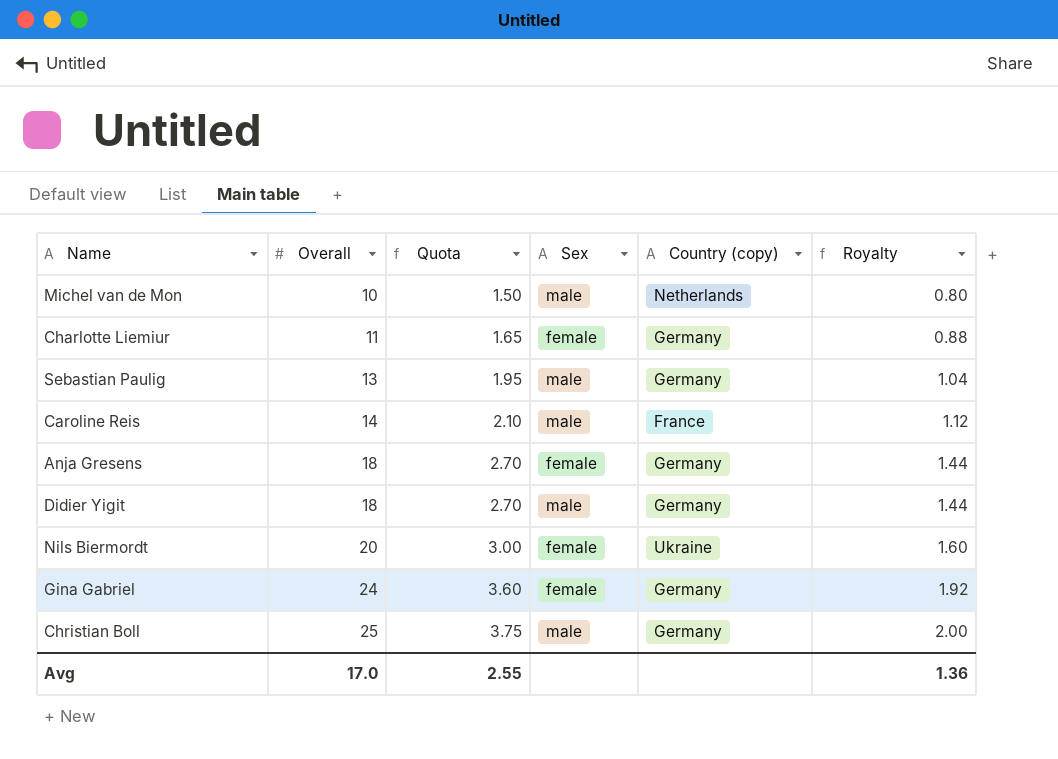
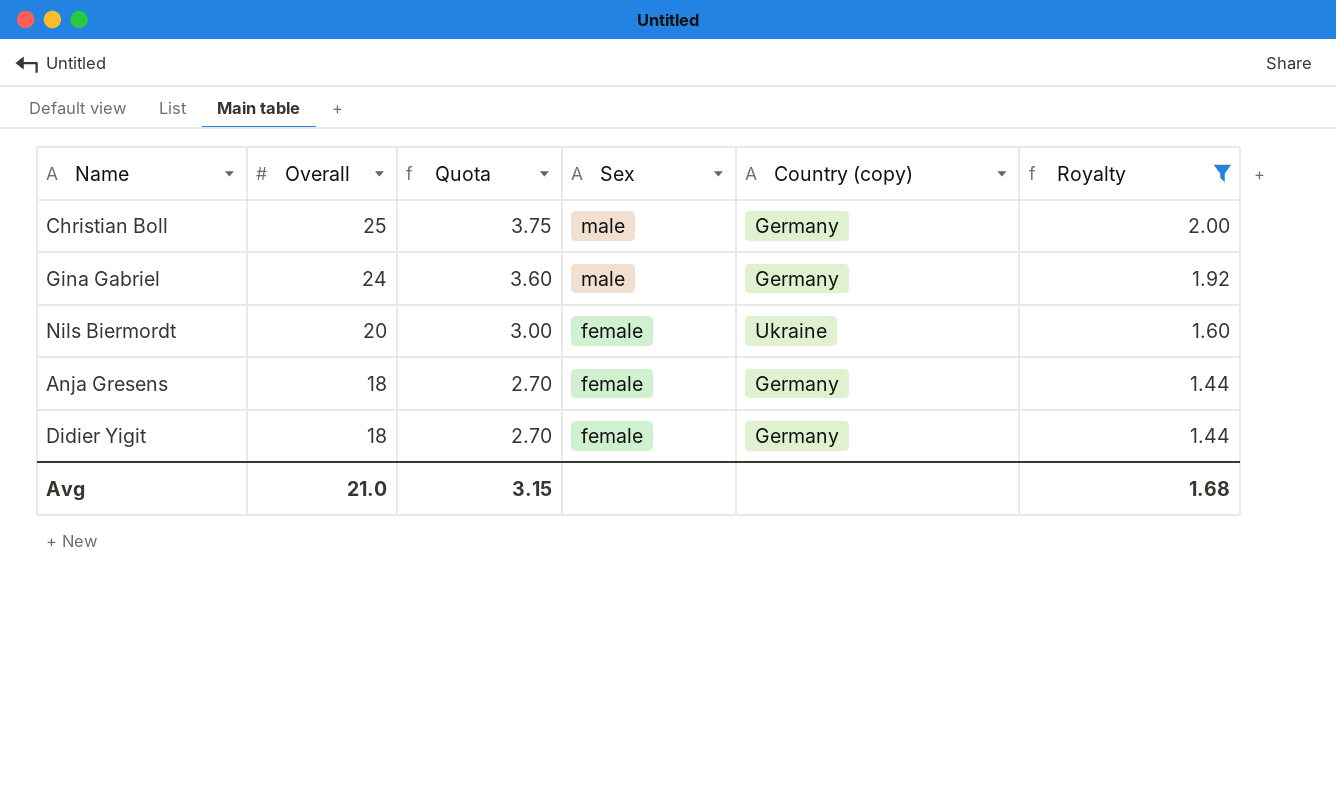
filter: none -> Royalty >= 1.44
row order: Overall ascending -> Overall descending
Gina Gabriel | Sex: female -> male
Didier Yigit | Sex: male -> female
Avg | Overall: 17.0 -> 21.0
Avg | Quota: 2.55 -> 3.15
Avg | Royalty: 1.36 -> 1.68

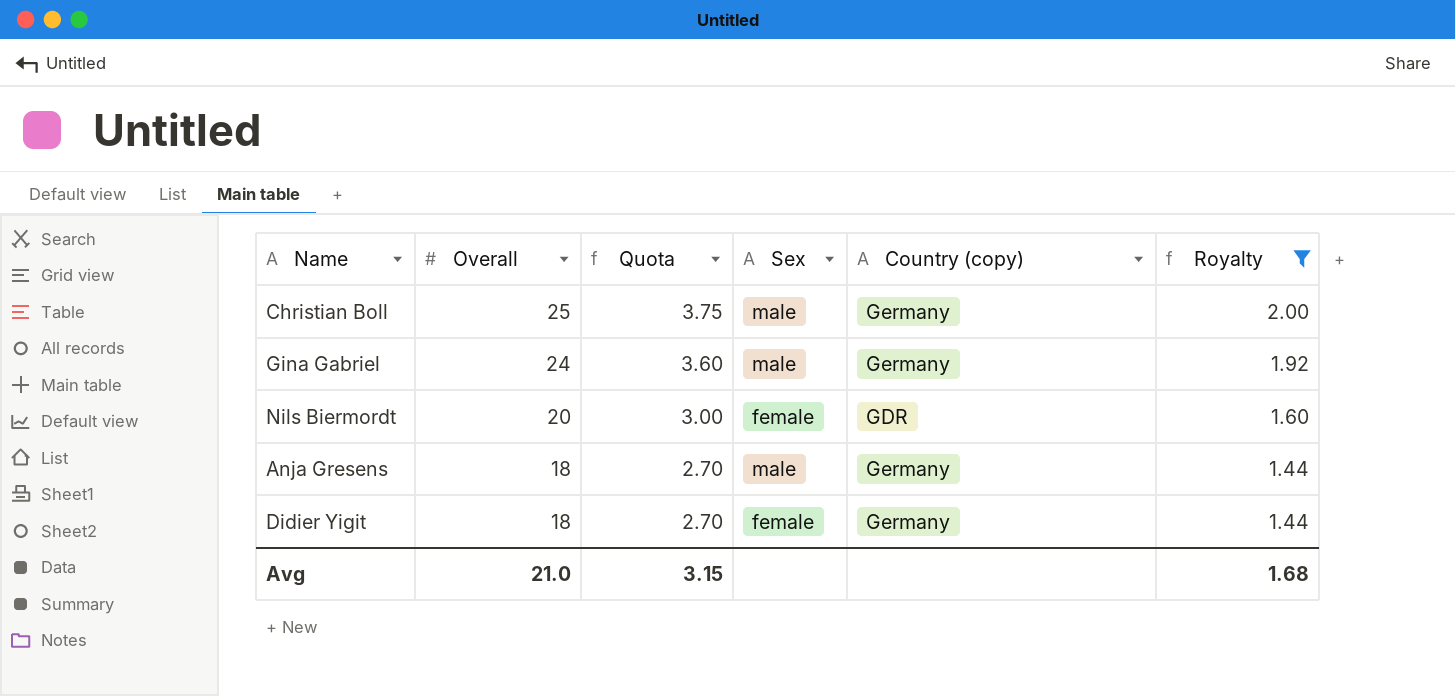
Nils Biermordt | Country (copy): Ukraine -> GDR
Anja Gresens | Sex: female -> male

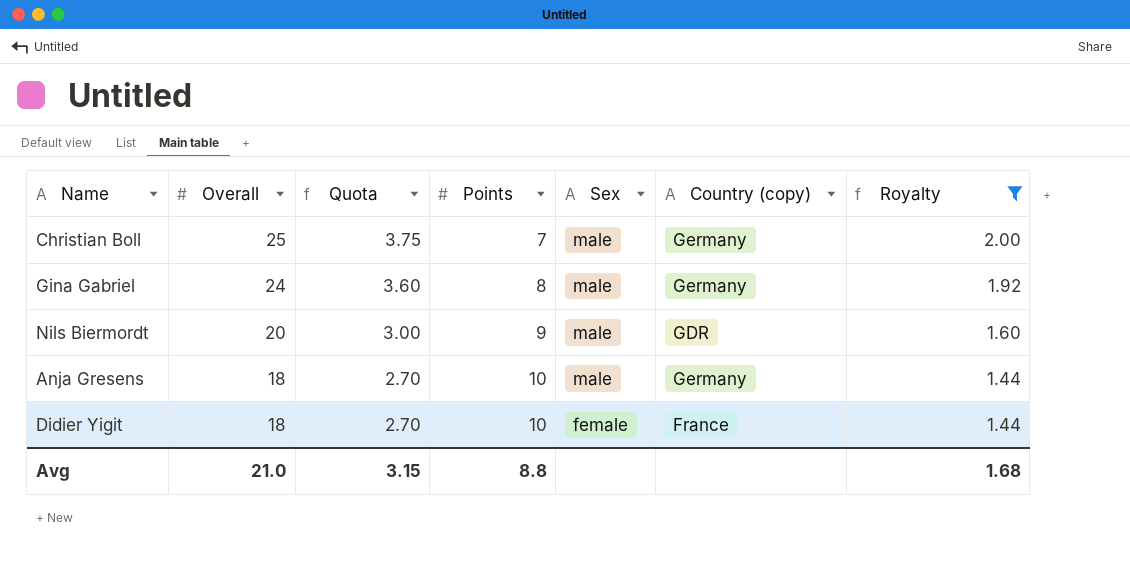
column Points | position: none -> 4
Nils Biermordt | Sex: female -> male
Didier Yigit | Country (copy): Germany -> France

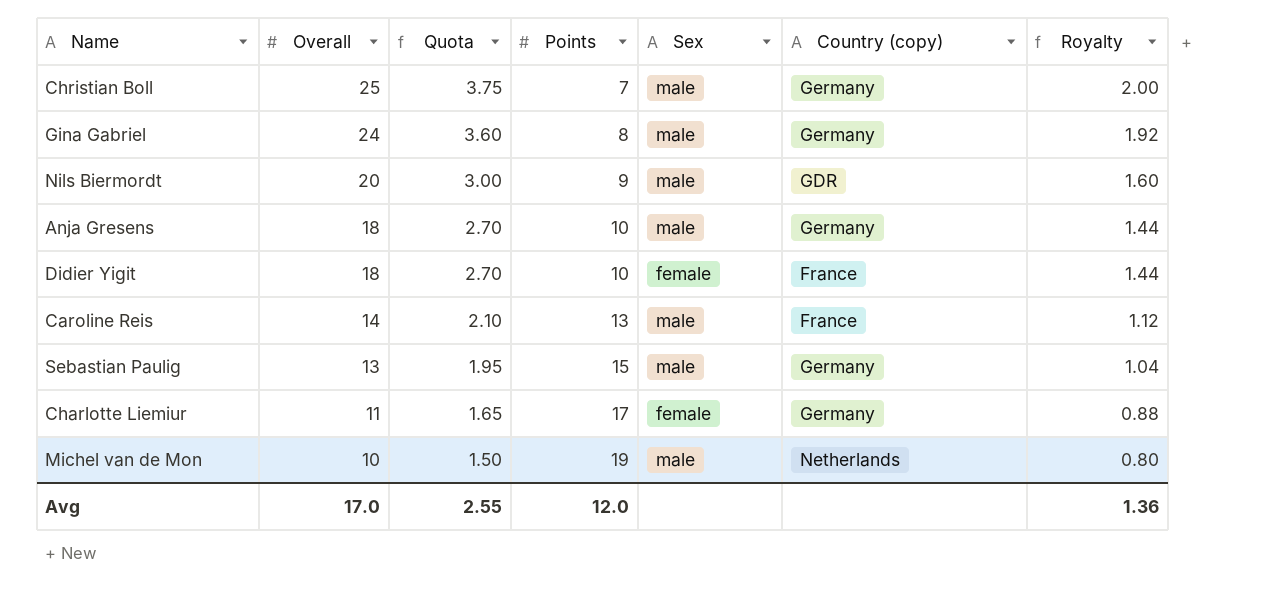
filter: Royalty >= 1.44 -> none
Avg | Overall: 21.0 -> 17.0
Avg | Quota: 3.15 -> 2.55
Avg | Points: 8.8 -> 12.0
Avg | Royalty: 1.68 -> 1.36

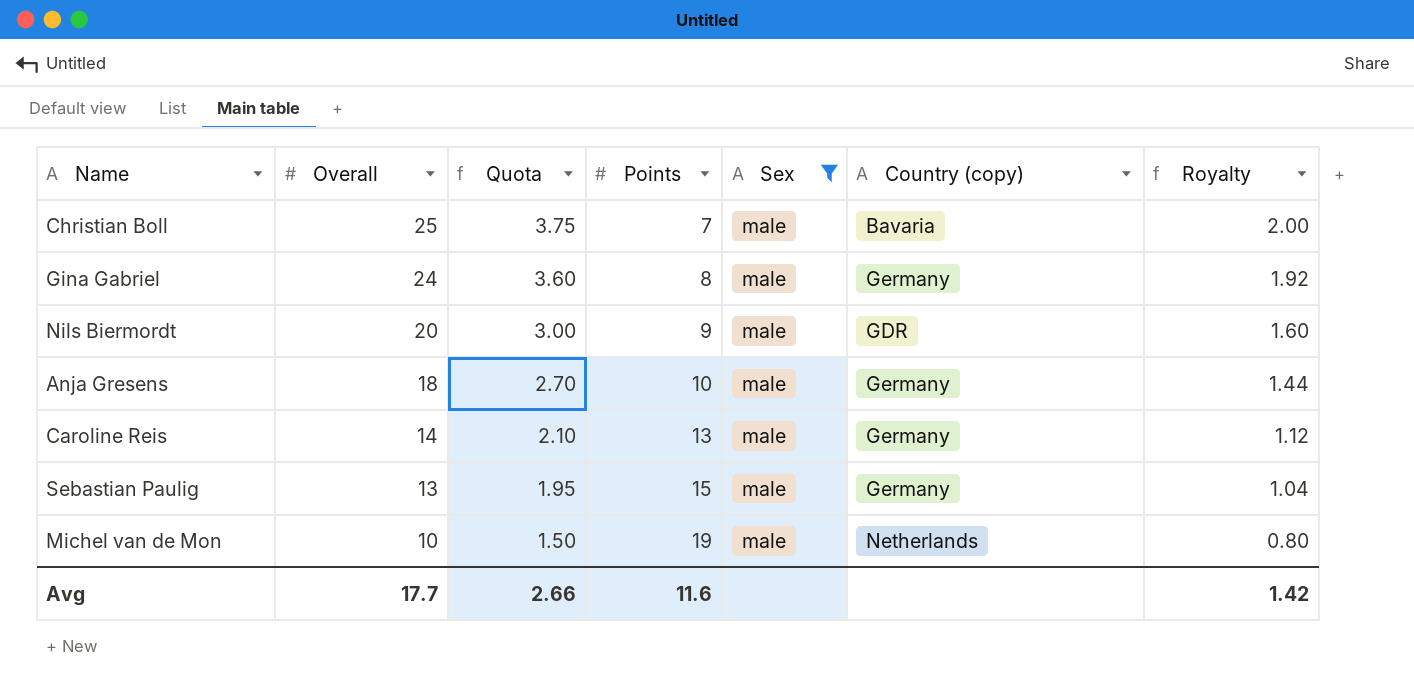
filter: none -> Sex = male
Christian Boll | Country (copy): Germany -> Bavaria
Caroline Reis | Country (copy): France -> Germany
Avg | Overall: 17.0 -> 17.7
Avg | Quota: 2.55 -> 2.66
Avg | Points: 12.0 -> 11.6
Avg | Royalty: 1.36 -> 1.42

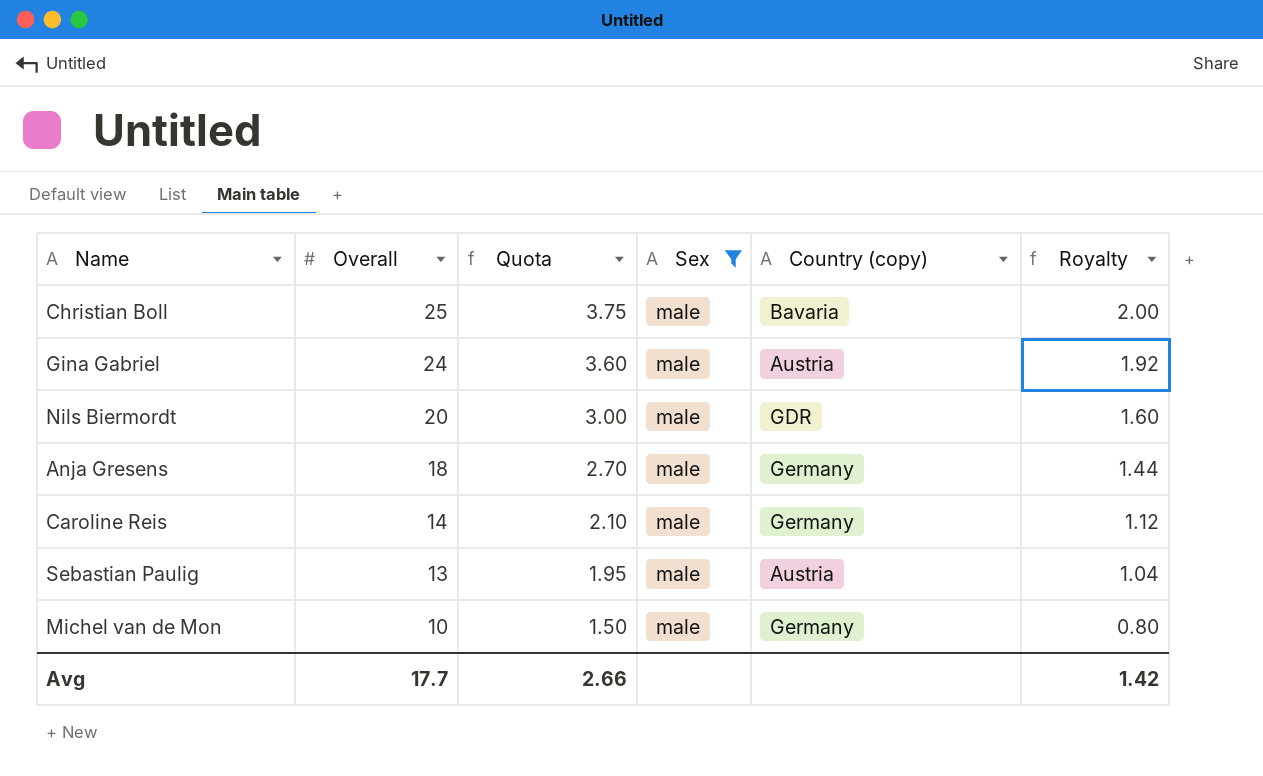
column Points | position: 4 -> none
Gina Gabriel | Country (copy): Germany -> Austria
Sebastian Paulig | Country (copy): Germany -> Austria
Michel van de Mon | Country (copy): Netherlands -> Germany

